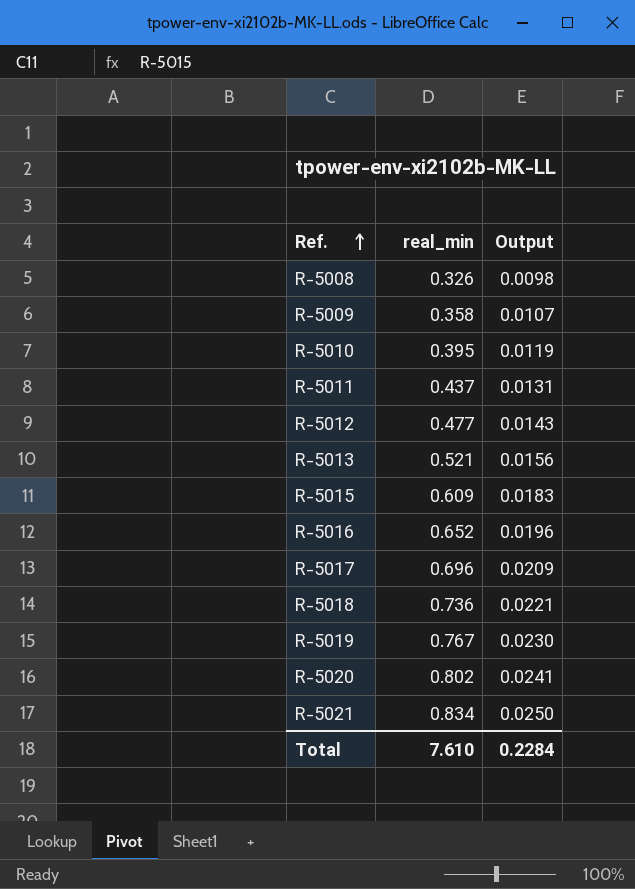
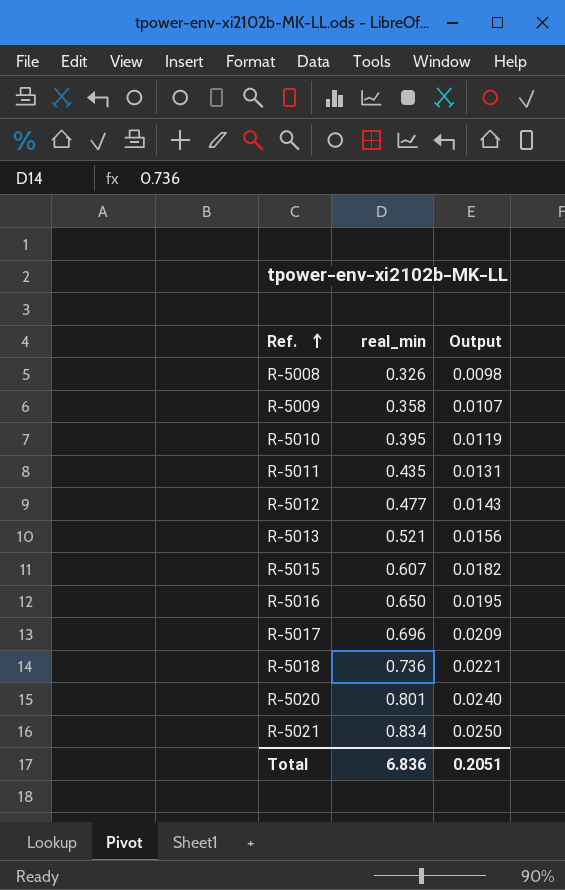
row R-5019: 0.767 | 0.0230 -> none
R-5011 | real_min: 0.437 -> 0.435
R-5015 | real_min: 0.609 -> 0.607
R-5015 | Output: 0.0183 -> 0.0182
R-5016 | real_min: 0.652 -> 0.650
R-5016 | Output: 0.0196 -> 0.0195
R-5020 | real_min: 0.802 -> 0.801
R-5020 | Output: 0.0241 -> 0.0240
Total | real_min: 7.610 -> 6.836
Total | Output: 0.2284 -> 0.2051

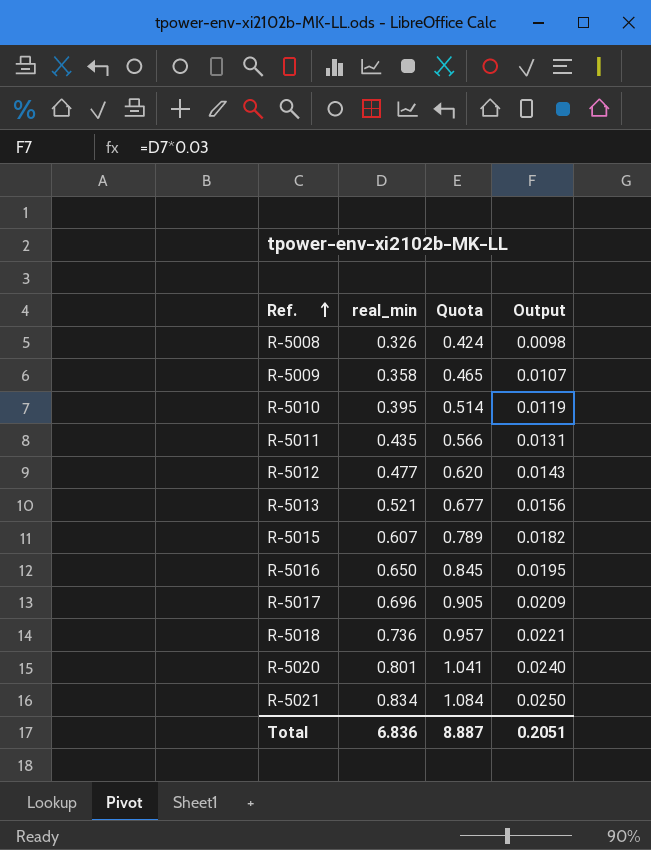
column Quota | formula: none -> [real_min] * 1.3

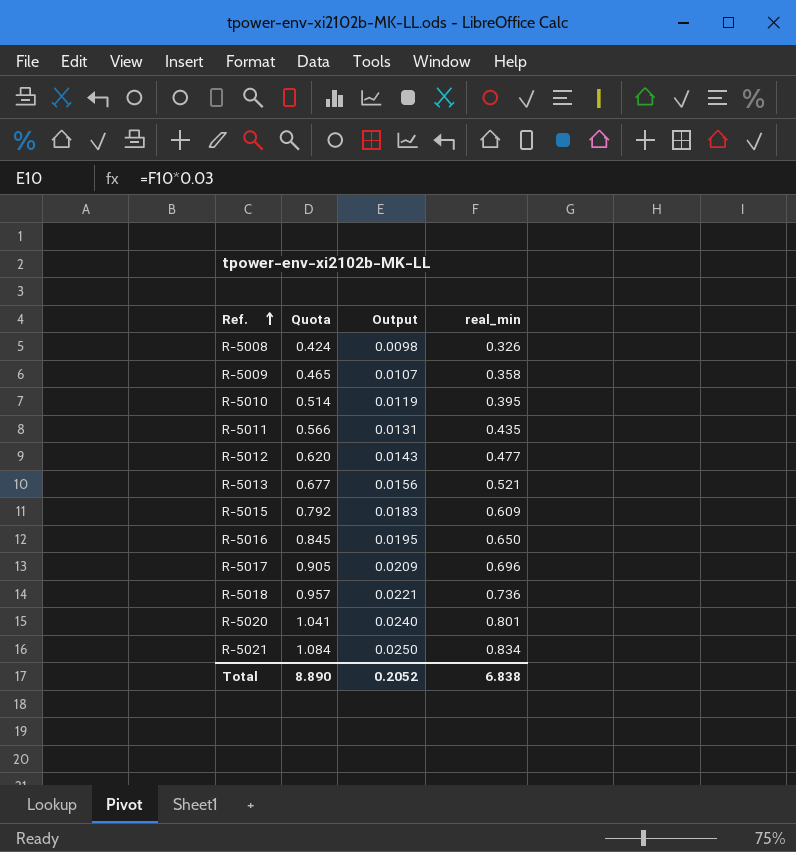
column real_min | position: 2 -> 4
R-5015 | Quota: 0.789 -> 0.792
R-5015 | Output: 0.0182 -> 0.0183
R-5015 | real_min: 0.607 -> 0.609
Total | Quota: 8.887 -> 8.890
Total | Output: 0.2051 -> 0.2052
Total | real_min: 6.836 -> 6.838

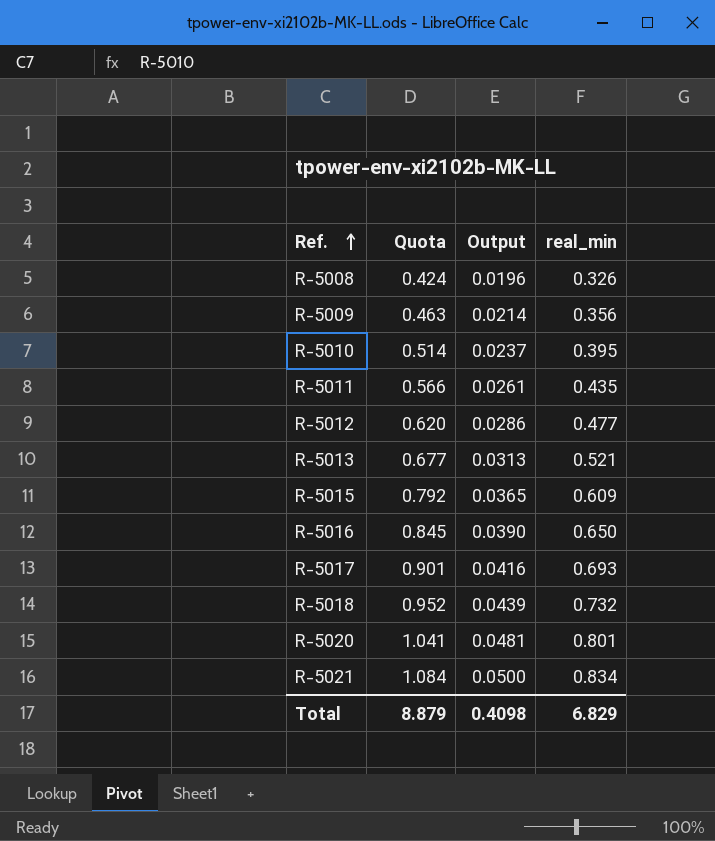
column Output | formula: [real_min] * 0.03 -> [real_min] * 0.06
R-5009 | Quota: 0.465 -> 0.463
R-5009 | real_min: 0.358 -> 0.356
R-5017 | Quota: 0.905 -> 0.901
R-5017 | real_min: 0.696 -> 0.693
R-5018 | Quota: 0.957 -> 0.952
R-5018 | real_min: 0.736 -> 0.732
Total | Quota: 8.890 -> 8.879
Total | Output: 0.2052 -> 0.4098
Total | real_min: 6.838 -> 6.829

